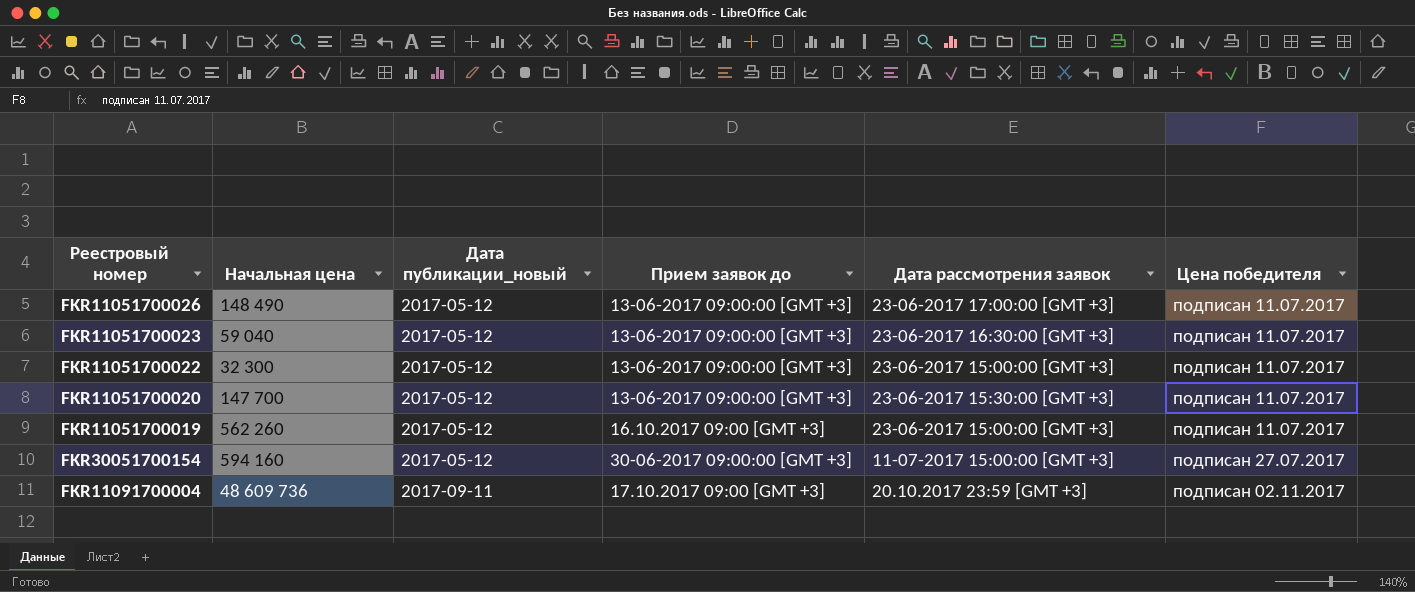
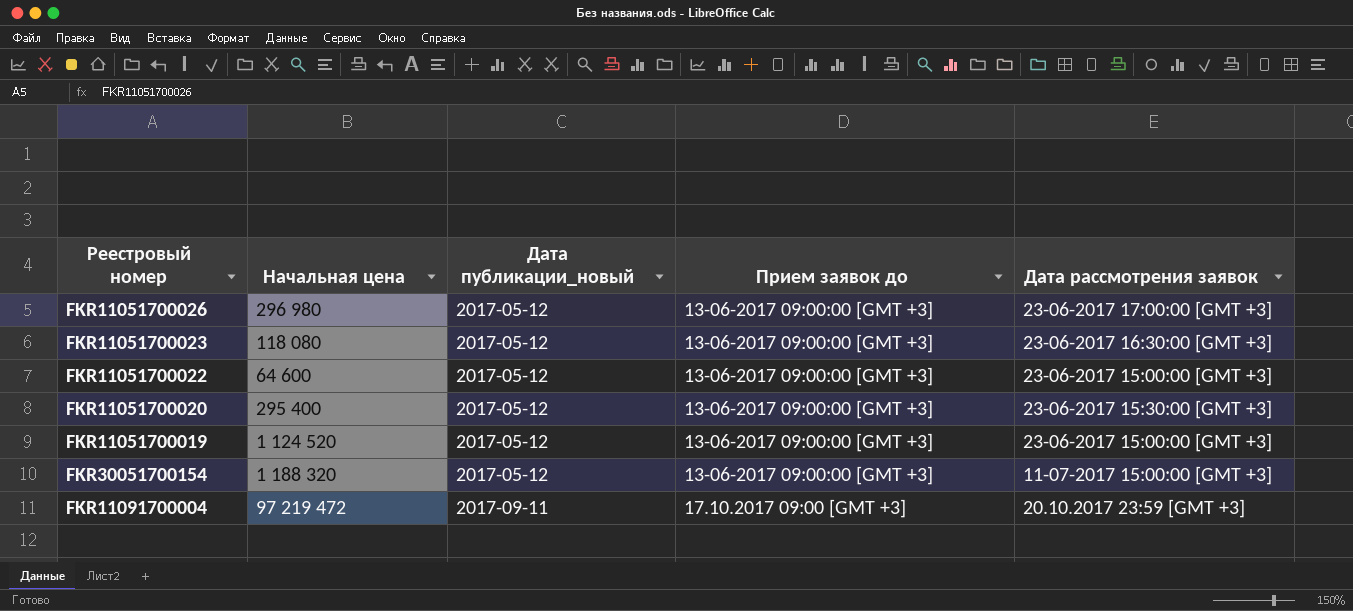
column Цена победителя | position: 6 -> none
FKR11051700026 | Начальная цена: 148 490 -> 296 980
FKR11051700023 | Начальная цена: 59 040 -> 118 080
FKR11051700022 | Начальная цена: 32 300 -> 64 600
FKR11051700020 | Начальная цена: 147 700 -> 295 400
FKR11051700019 | Начальная цена: 562 260 -> 1 124 520
FKR11051700019 | Прием заявок до: 16.10.2017 09:00 [GMT +3] -> 13-06-2017 09:00:00 [GMT +3]
FKR30051700154 | Начальная цена: 594 160 -> 1 188 320
FKR30051700154 | Прием заявок до: 30-06-2017 09:00:00 [GMT +3] -> 13-06-2017 09:00:00 [GMT +3]
FKR11091700004 | Начальная цена: 48 609 736 -> 97 219 472

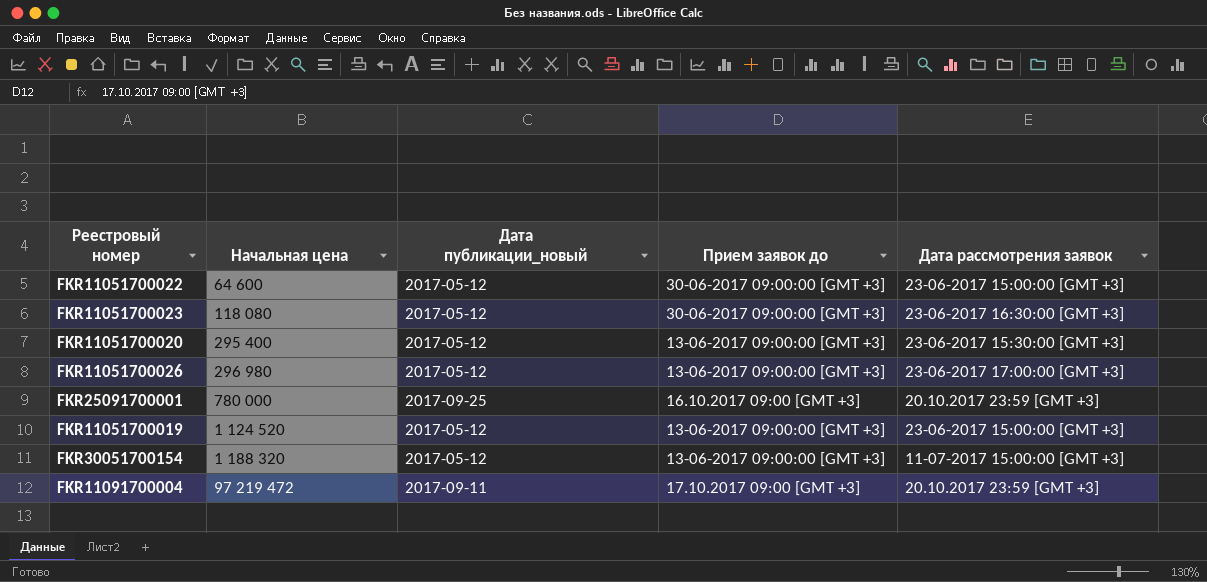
row order: Дата публикации_новый ascending -> Начальная цена ascending
FKR11051700022 | Прием заявок до: 13-06-2017 09:00:00 [GMT +3] -> 30-06-2017 09:00:00 [GMT +3]
FKR11051700023 | Прием заявок до: 13-06-2017 09:00:00 [GMT +3] -> 30-06-2017 09:00:00 [GMT +3]
row FKR25091700001: none -> 780 000 | 2017-09-25 | 16.10.2017 09:00 [GMT +3] | 20.10.2017 23:59 [GMT +3]

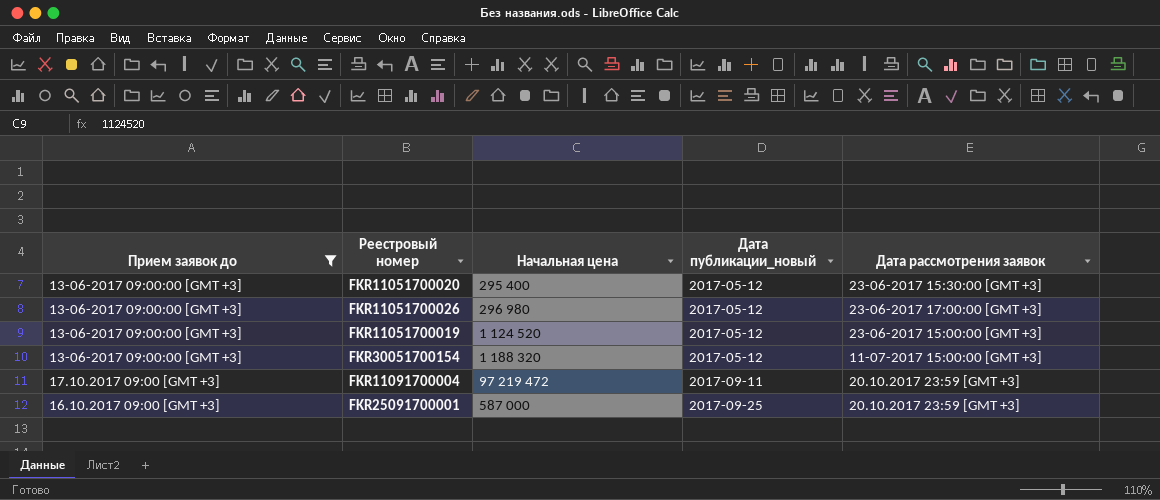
filter: none -> Прием заявок до != 30-06-2017 09:00:00 [GMT +3]
row order: Начальная цена ascending -> Дата публикации_новый ascending
column Прием заявок до | position: 4 -> 1
FKR25091700001 | Начальная цена: 780 000 -> 587 000

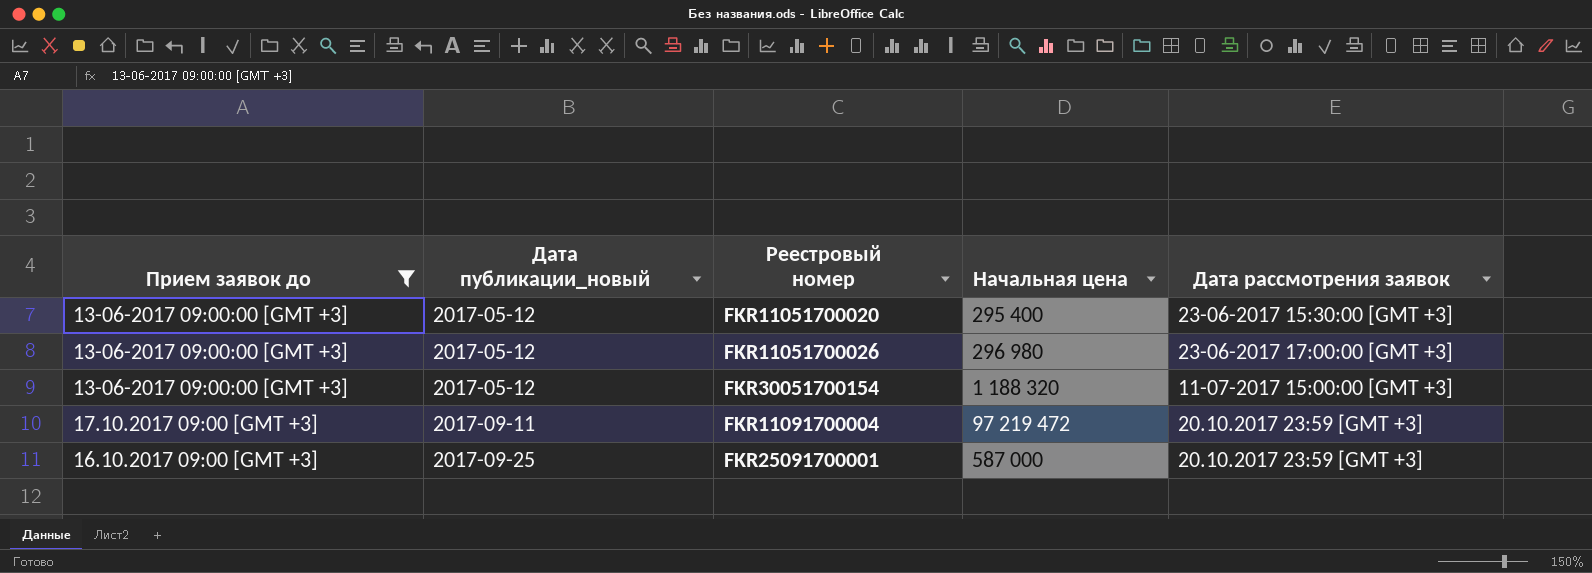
column Дата публикации_новый | position: 4 -> 2
row FKR11051700019: 13-06-2017 09:00:00 [GMT +3] | 1 124 520 | 2017-05-12 | 23-06-2017 15:00:00 [GMT +3] -> none

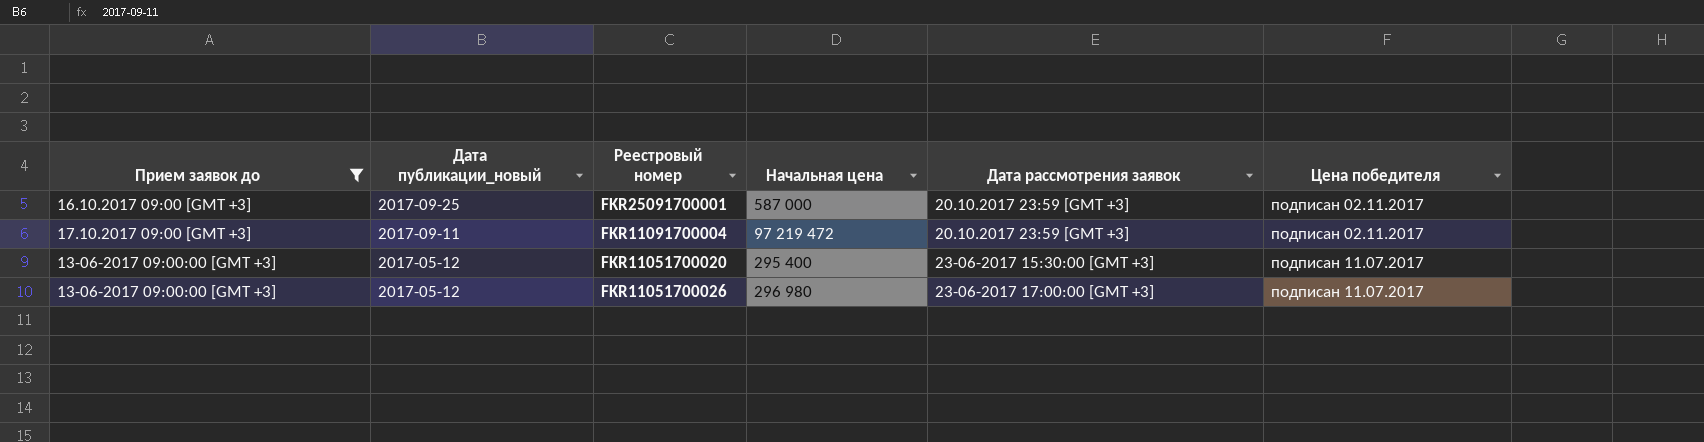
row order: Дата публикации_новый ascending -> Дата публикации_новый descending
column Цена победителя | position: none -> 6
row FKR30051700154: 13-06-2017 09:00:00 [GMT +3] | 2017-05-12 | 1 188 320 | 11-07-2017 15:00:00 [GMT +3] -> none

